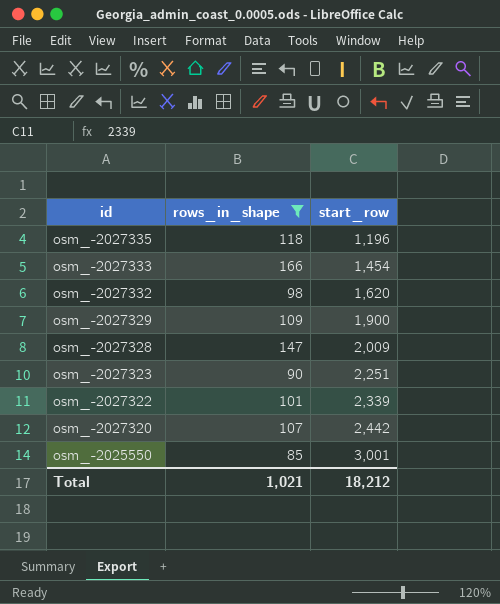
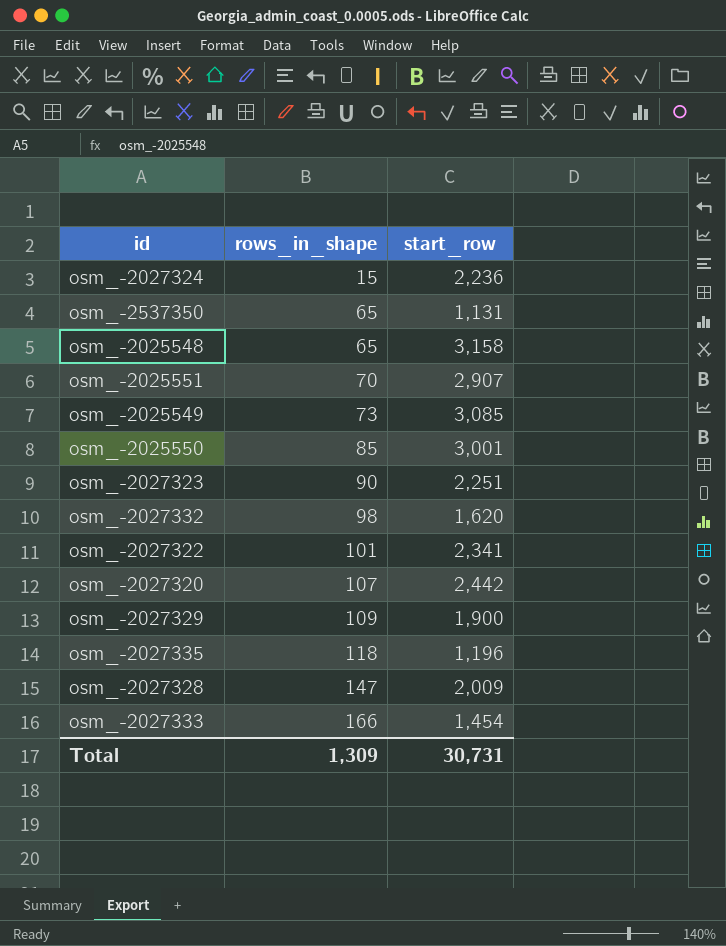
filter: rows_in_shape >= 85 -> none
row order: id descending -> rows_in_shape ascending
osm_-2027322 | start_row: 2,339 -> 2,341
Total | rows_in_shape: 1,021 -> 1,309
Total | start_row: 18,212 -> 30,731

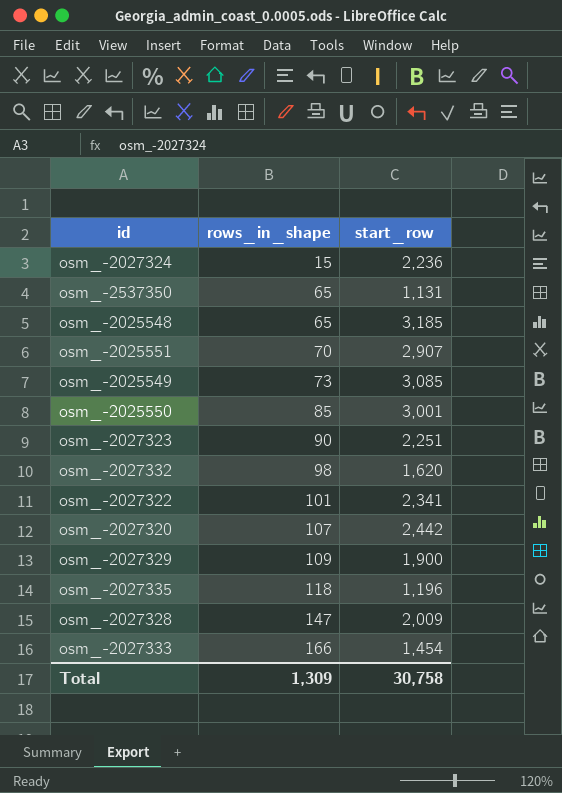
osm_-2025548 | start_row: 3,158 -> 3,185
Total | start_row: 30,731 -> 30,758

